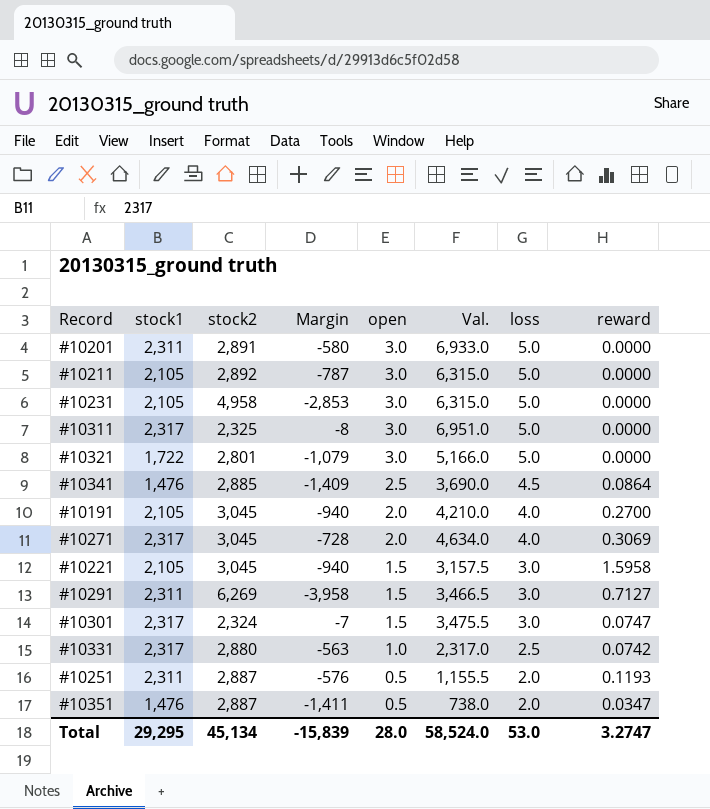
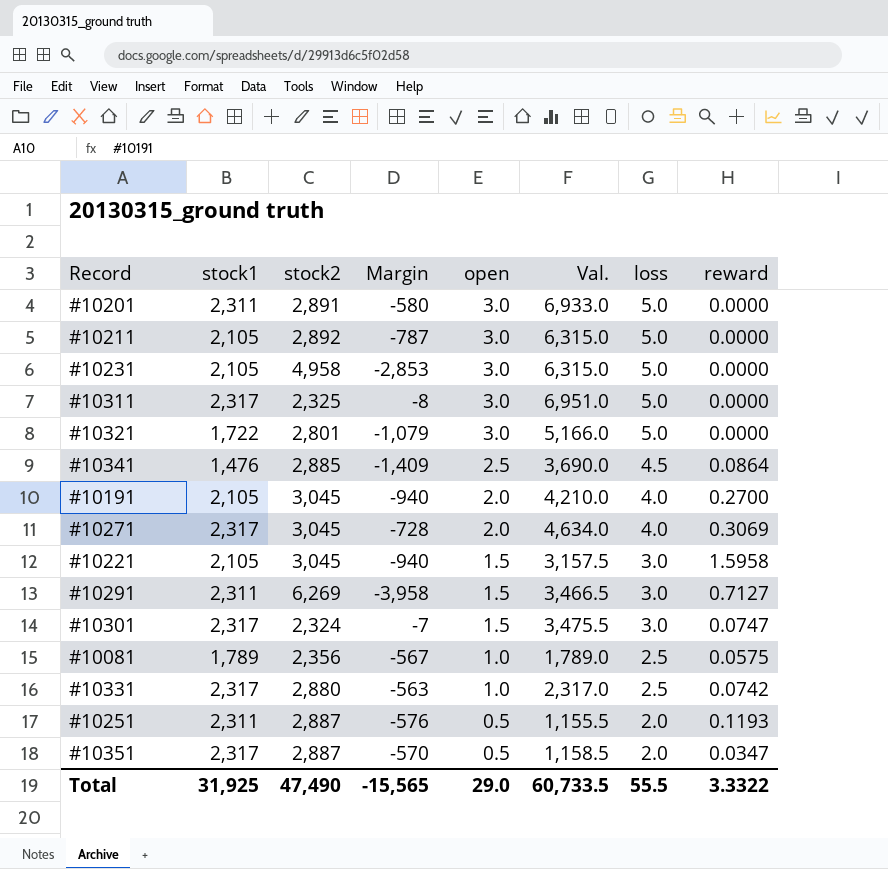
row #10081: none -> 1,789 | 2,356 | -567 | 1.0 | 1,789.0 | 2.5 | 0.0575
#10351 | stock1: 1,476 -> 2,317
#10351 | Margin: -1,411 -> -570
#10351 | Val.: 738.0 -> 1,158.5
Total | stock1: 29,295 -> 31,925
Total | stock2: 45,134 -> 47,490
Total | Margin: -15,839 -> -15,565
Total | open: 28.0 -> 29.0
Total | Val.: 58,524.0 -> 60,733.5
Total | loss: 53.0 -> 55.5
Total | reward: 3.2747 -> 3.3322

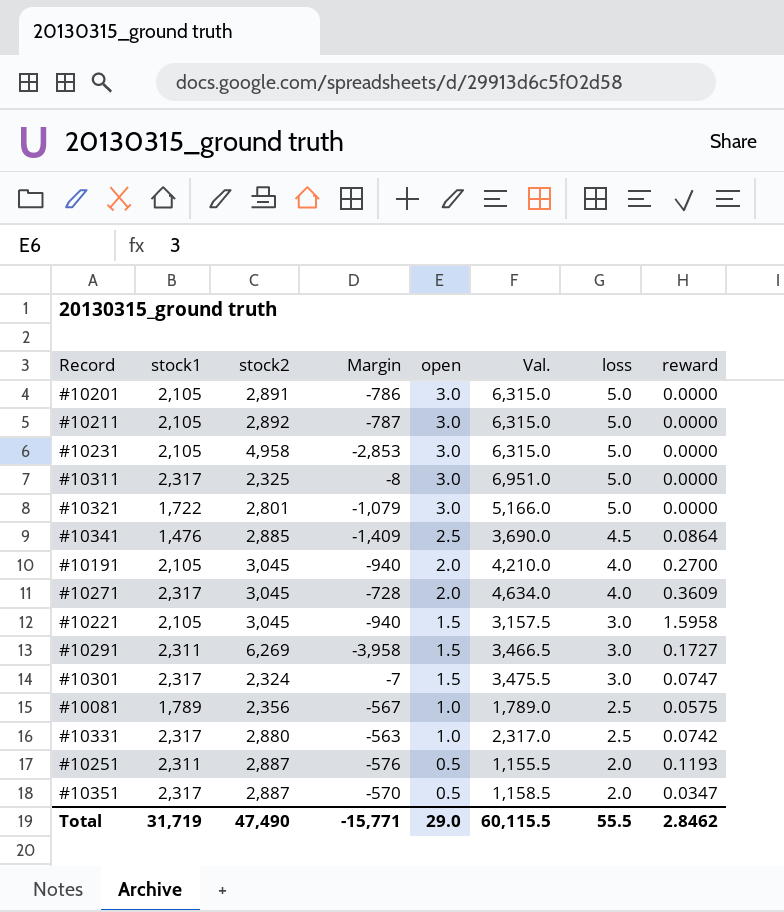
#10201 | stock1: 2,311 -> 2,105
#10201 | Margin: -580 -> -786
#10201 | Val.: 6,933.0 -> 6,315.0
#10271 | reward: 0.3069 -> 0.3609
#10291 | reward: 0.7127 -> 0.1727
Total | stock1: 31,925 -> 31,719
Total | Margin: -15,565 -> -15,771
Total | Val.: 60,733.5 -> 60,115.5
Total | reward: 3.3322 -> 2.8462

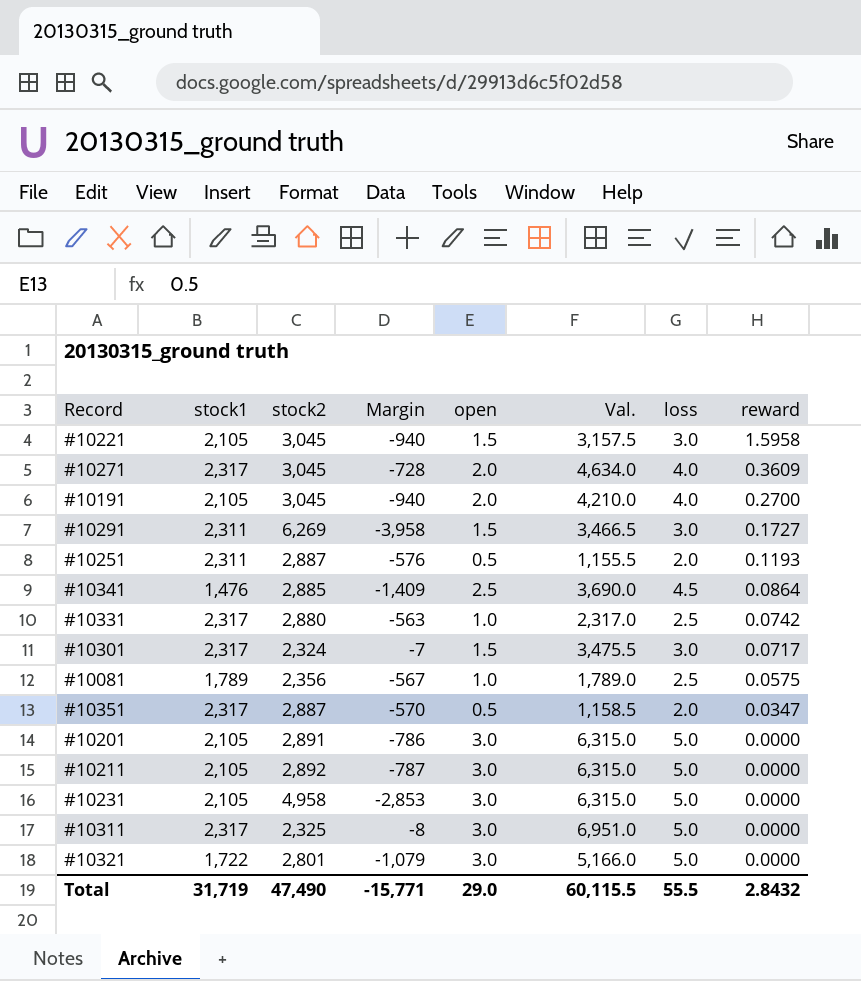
row order: open descending -> reward descending
#10301 | reward: 0.0747 -> 0.0717
Total | reward: 2.8462 -> 2.8432

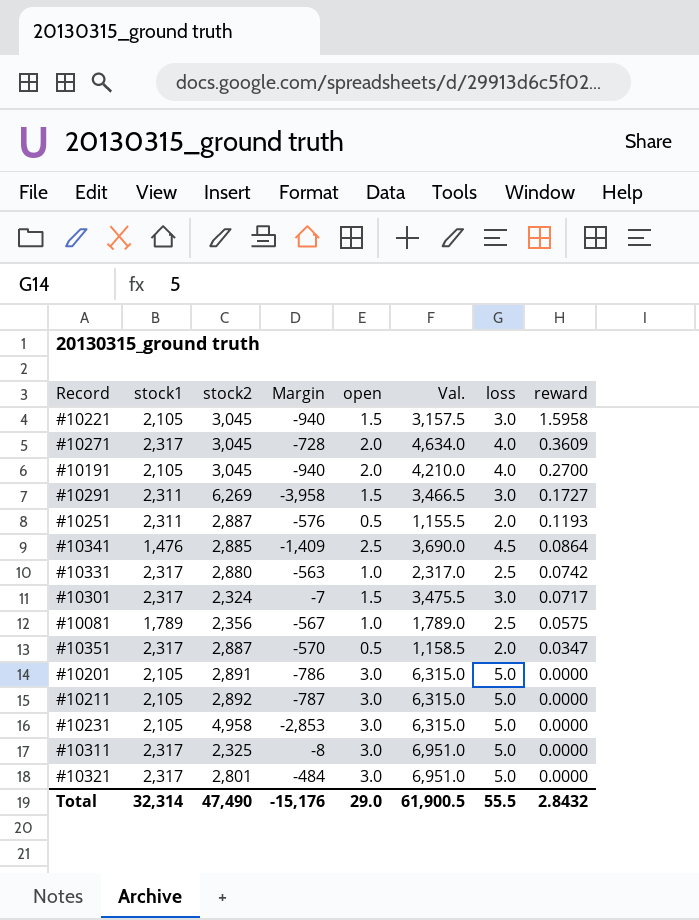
#10321 | stock1: 1,722 -> 2,317
#10321 | Margin: -1,079 -> -484
#10321 | Val.: 5,166.0 -> 6,951.0
Total | stock1: 31,719 -> 32,314
Total | Margin: -15,771 -> -15,176
Total | Val.: 60,115.5 -> 61,900.5

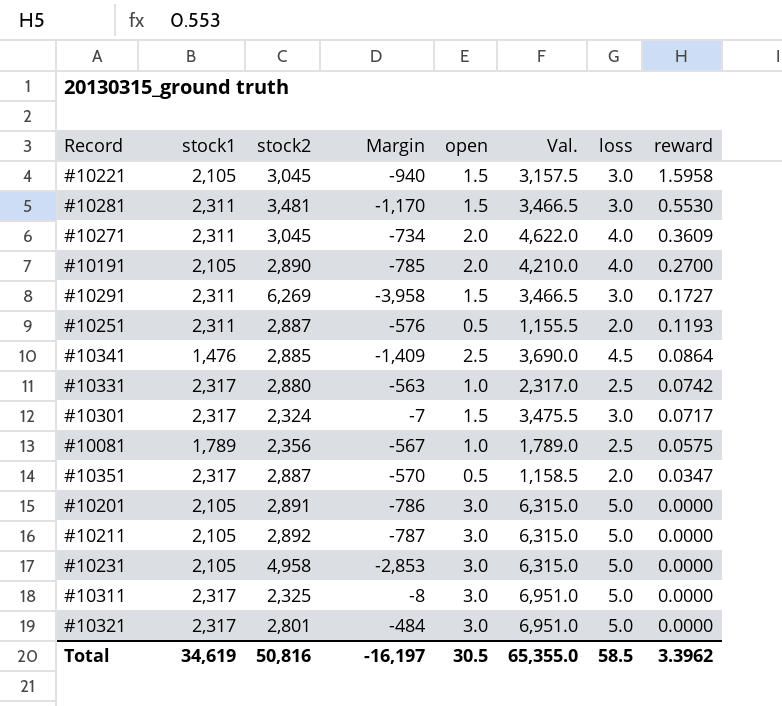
row #10281: none -> 2,311 | 3,481 | -1,170 | 1.5 | 3,466.5 | 3.0 | 0.5530
#10271 | stock1: 2,317 -> 2,311
#10271 | Margin: -728 -> -734
#10271 | Val.: 4,634.0 -> 4,622.0
#10191 | stock2: 3,045 -> 2,890
#10191 | Margin: -940 -> -785
Total | stock1: 32,314 -> 34,619
Total | stock2: 47,490 -> 50,816
Total | Margin: -15,176 -> -16,197
Total | open: 29.0 -> 30.5
Total | Val.: 61,900.5 -> 65,355.0
Total | loss: 55.5 -> 58.5
Total | reward: 2.8432 -> 3.3962

